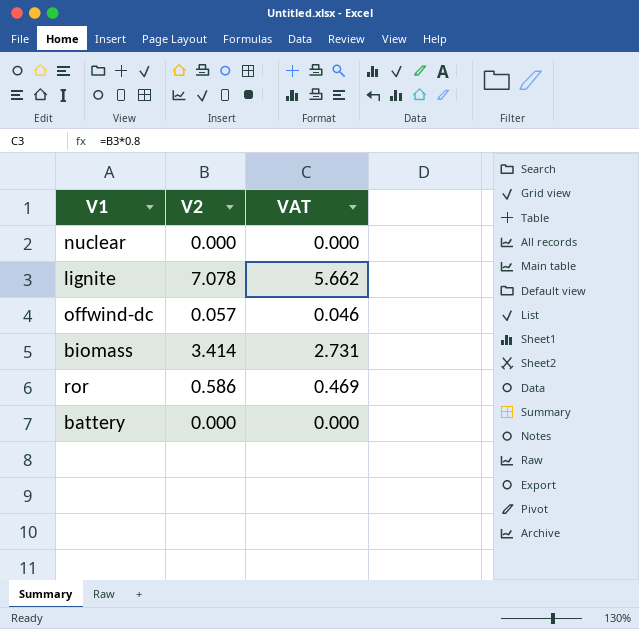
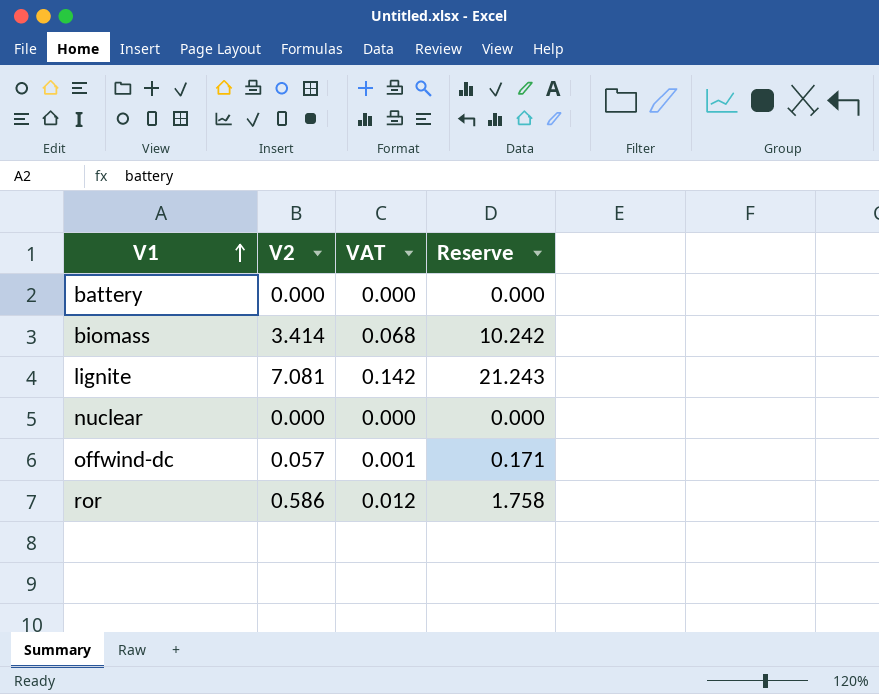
row order: none -> V1 ascending
column VAT | formula: [V2] * 0.8 -> [V2] * 0.02
column Reserve | formula: none -> [V2] * 3
lignite | V2: 7.078 -> 7.081

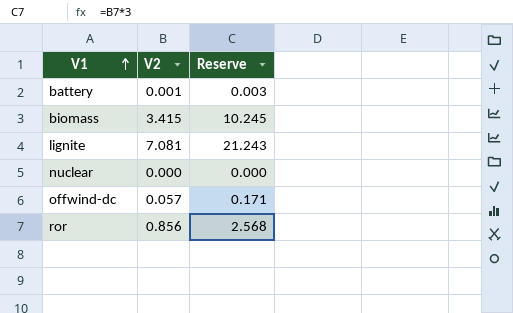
column VAT | formula: [V2] * 0.02 -> none
battery | V2: 0.000 -> 0.001
battery | Reserve: 0.000 -> 0.003
biomass | V2: 3.414 -> 3.415
biomass | Reserve: 10.242 -> 10.245
ror | V2: 0.586 -> 0.856
ror | Reserve: 1.758 -> 2.568

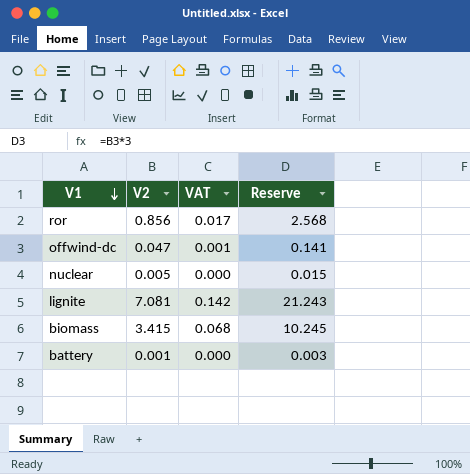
row order: V1 ascending -> V1 descending
column VAT | formula: none -> [V2] * 0.02
offwind-dc | V2: 0.057 -> 0.047
offwind-dc | Reserve: 0.171 -> 0.141
nuclear | V2: 0.000 -> 0.005
nuclear | Reserve: 0.000 -> 0.015

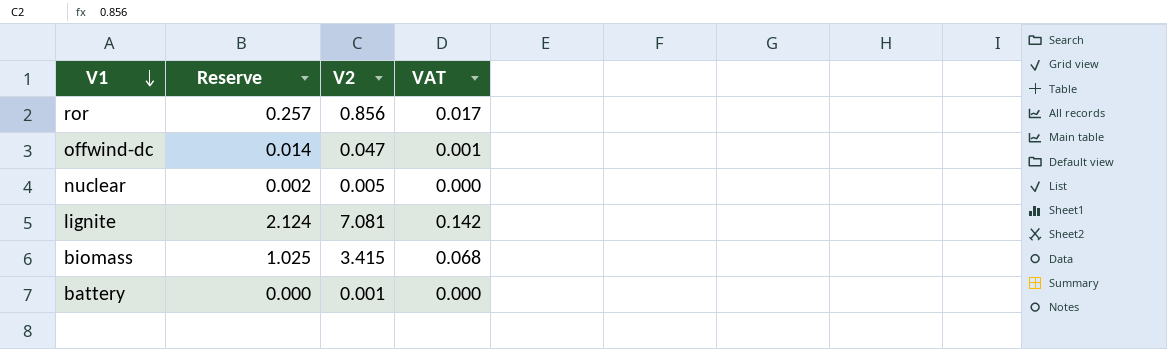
column Reserve | formula: [V2] * 3 -> [V2] * 0.3
column Reserve | position: 4 -> 2

